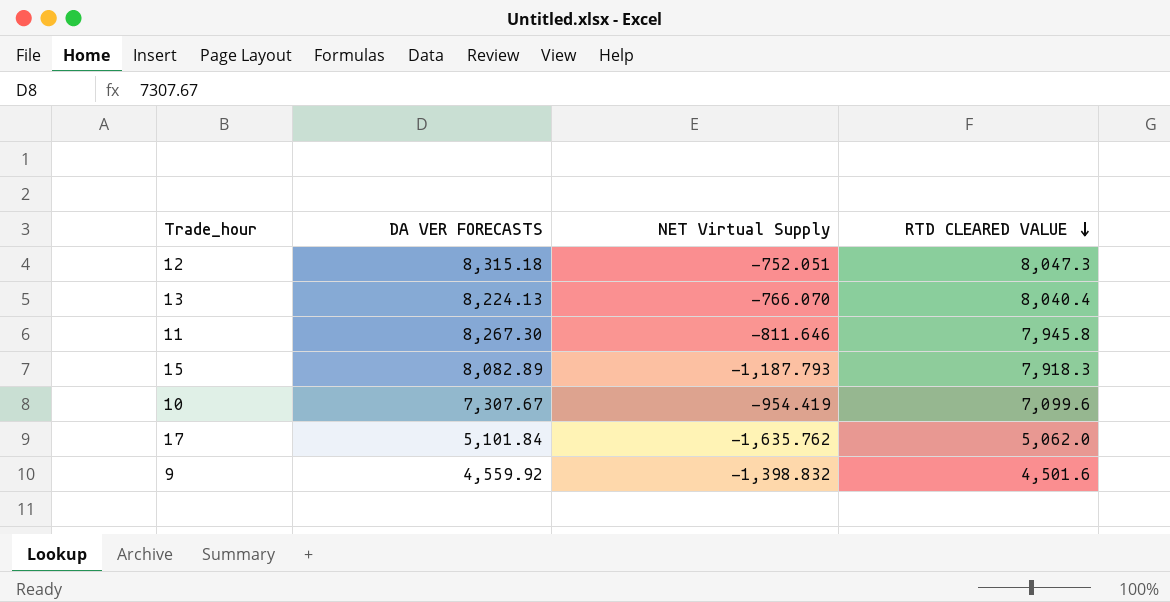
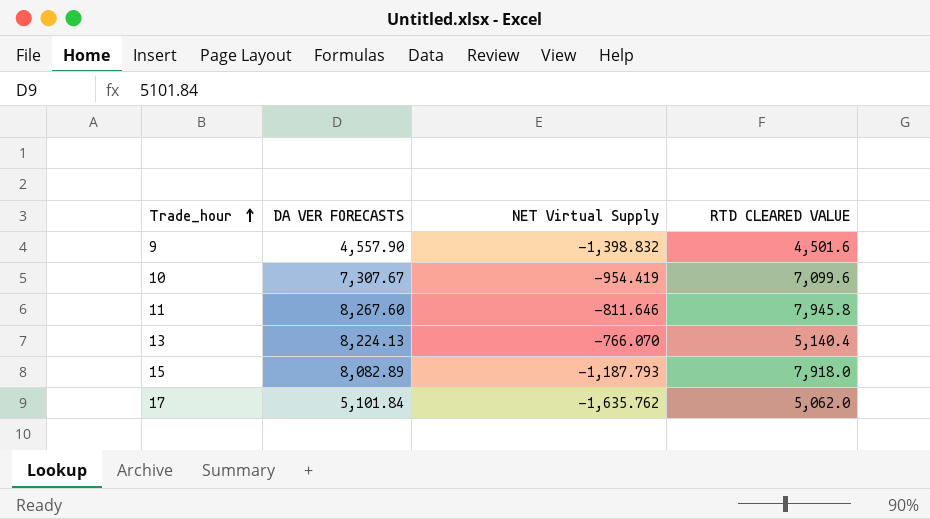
row order: RTD CLEARED VALUE descending -> Trade_hour ascending
row 12: 8,315.18 | -752.051 | 8,047.3 -> none
9 | DA VER FORECASTS: 4,559.92 -> 4,557.90
11 | DA VER FORECASTS: 8,267.30 -> 8,267.60
13 | RTD CLEARED VALUE: 8,040.4 -> 5,140.4
15 | RTD CLEARED VALUE: 7,918.3 -> 7,918.0

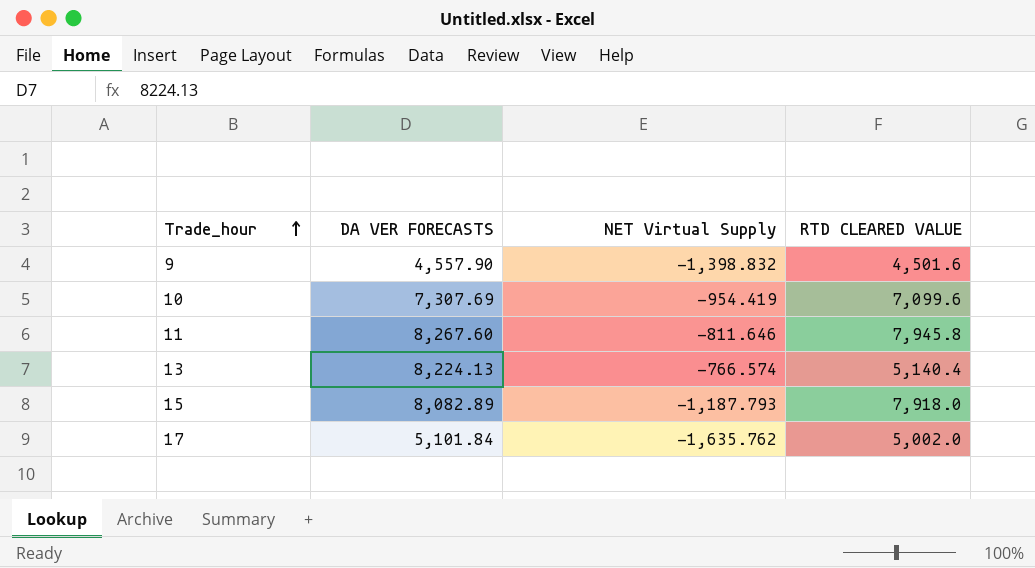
10 | DA VER FORECASTS: 7,307.67 -> 7,307.69
13 | NET Virtual Supply: -766.070 -> -766.574
17 | RTD CLEARED VALUE: 5,062.0 -> 5,002.0

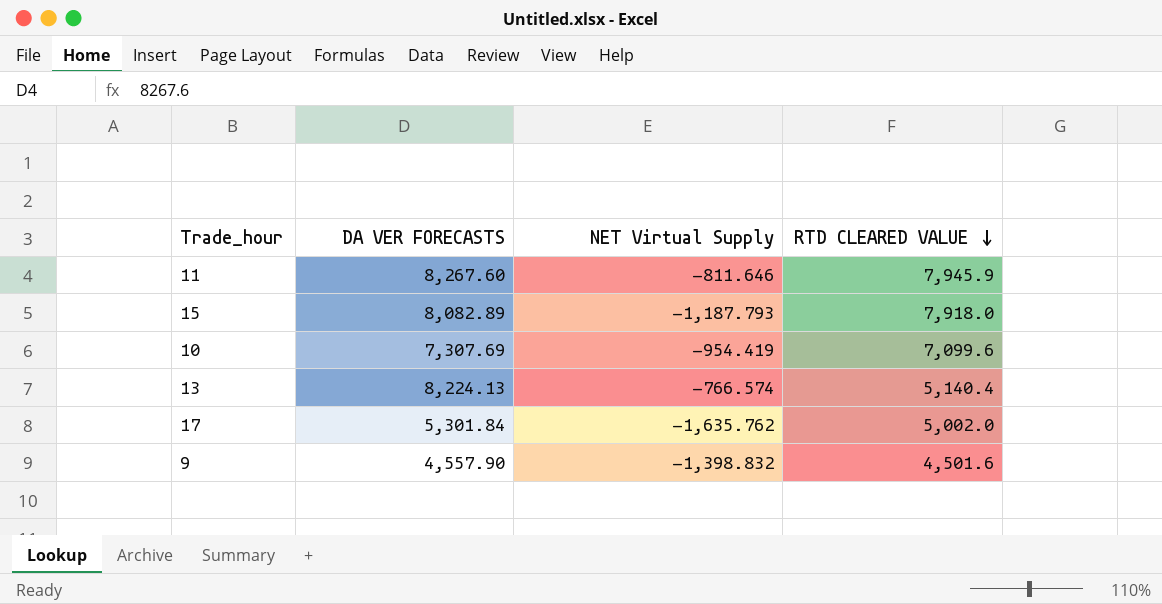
row order: Trade_hour ascending -> RTD CLEARED VALUE descending
11 | RTD CLEARED VALUE: 7,945.8 -> 7,945.9
17 | DA VER FORECASTS: 5,101.84 -> 5,301.84

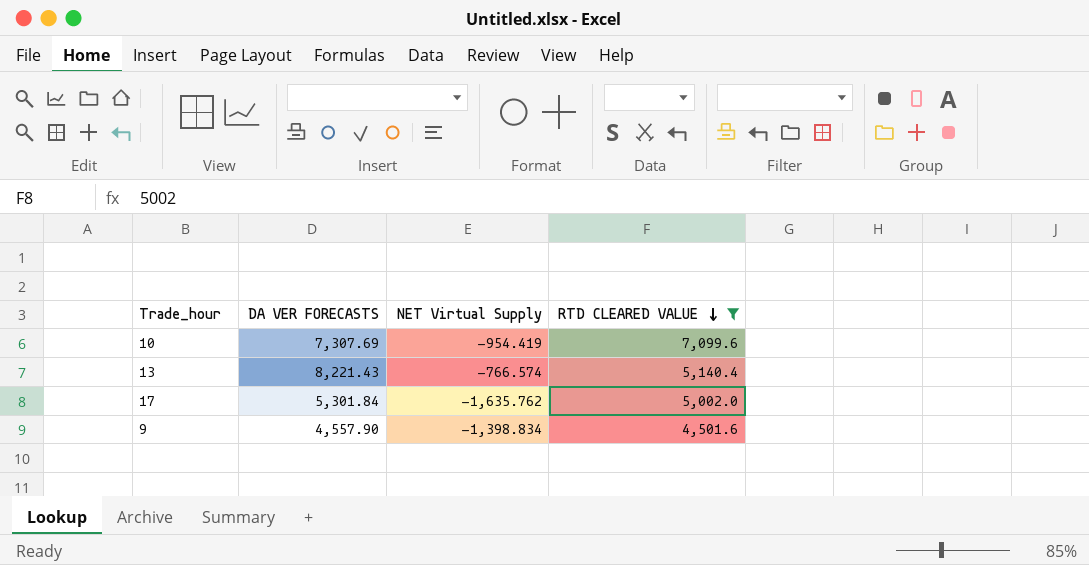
filter: none -> RTD CLEARED VALUE <= 7,099.6
13 | DA VER FORECASTS: 8,224.13 -> 8,221.43
9 | NET Virtual Supply: -1,398.832 -> -1,398.834

